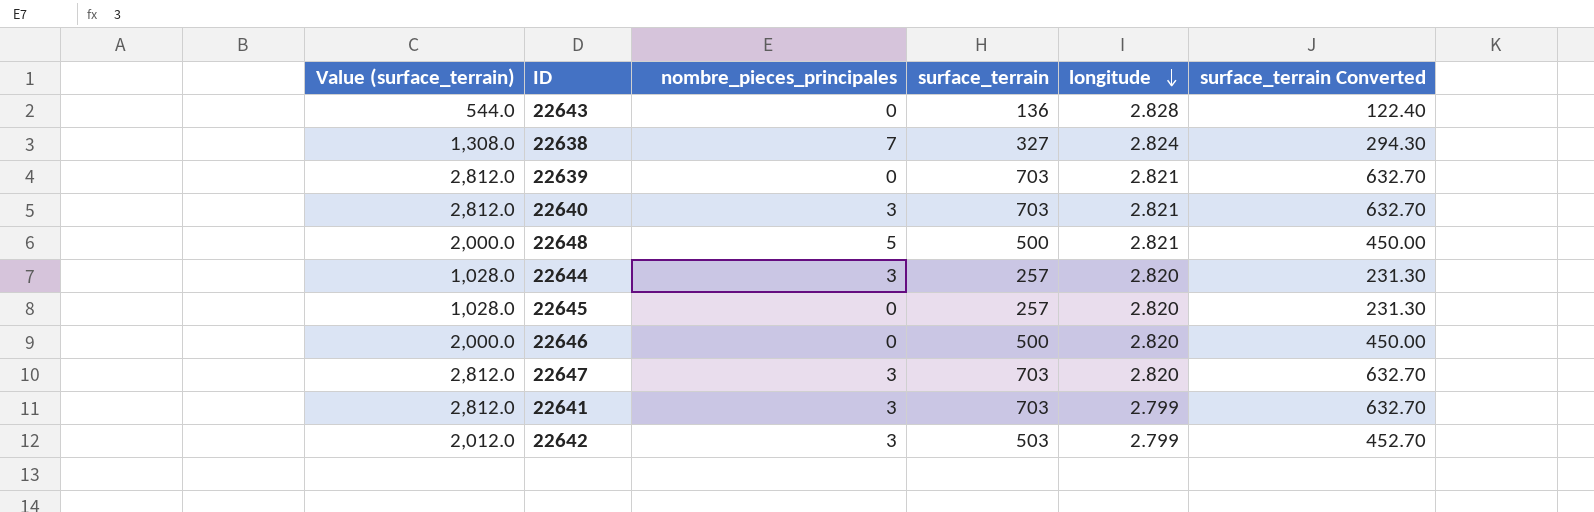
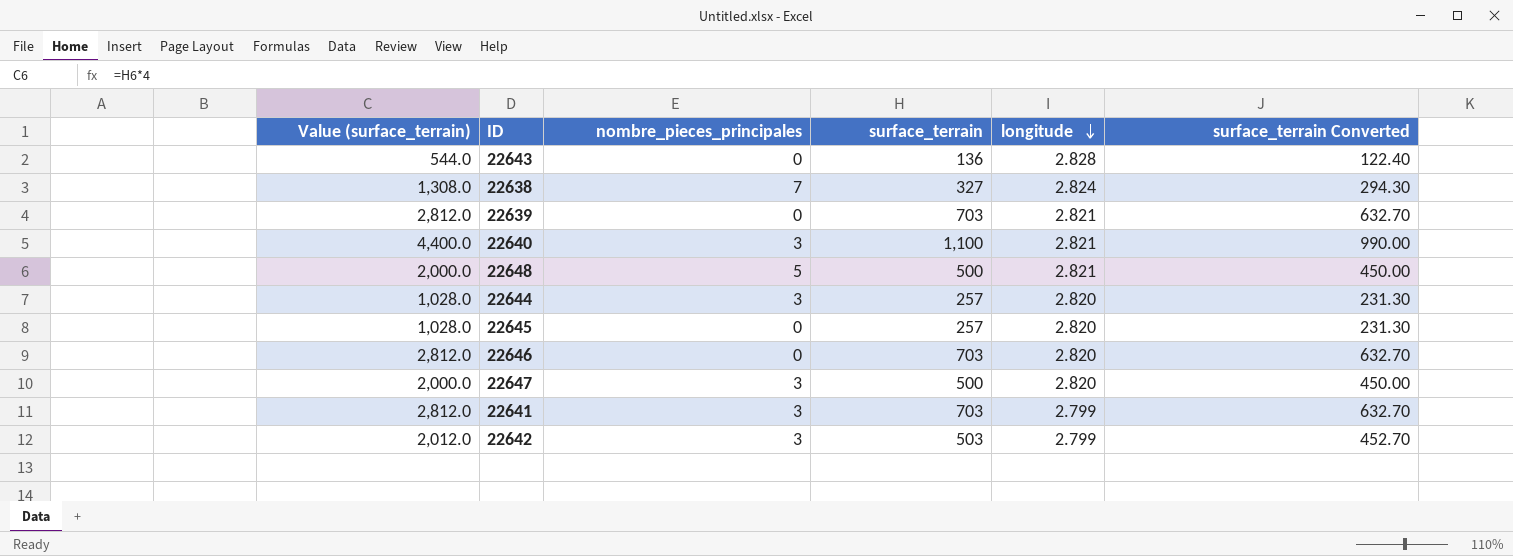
22640 | Value (surface_terrain): 2,812.0 -> 4,400.0
22640 | surface_terrain: 703 -> 1,100
22640 | surface_terrain Converted: 632.70 -> 990.00
22646 | Value (surface_terrain): 2,000.0 -> 2,812.0
22646 | surface_terrain: 500 -> 703
22646 | surface_terrain Converted: 450.00 -> 632.70
22647 | Value (surface_terrain): 2,812.0 -> 2,000.0
22647 | surface_terrain: 703 -> 500
22647 | surface_terrain Converted: 632.70 -> 450.00

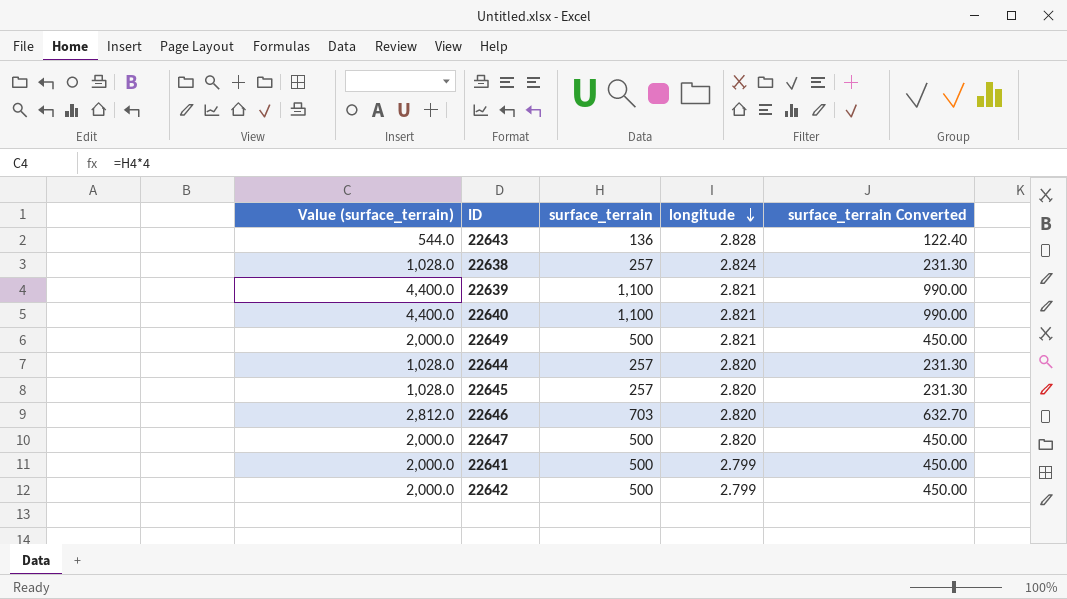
column nombre_pieces_principales | position: 3 -> none
row 22648: 2,000.0 | 5 | 500 | 2.821 | 450.00 -> none
22638 | Value (surface_terrain): 1,308.0 -> 1,028.0
22638 | surface_terrain: 327 -> 257
22638 | surface_terrain Converted: 294.30 -> 231.30
22639 | Value (surface_terrain): 2,812.0 -> 4,400.0
22639 | surface_terrain: 703 -> 1,100
22639 | surface_terrain Converted: 632.70 -> 990.00
row 22649: none -> 2,000.0 | 500 | 2.821 | 450.00
22641 | Value (surface_terrain): 2,812.0 -> 2,000.0
22641 | surface_terrain: 703 -> 500
22641 | surface_terrain Converted: 632.70 -> 450.00
22642 | Value (surface_terrain): 2,012.0 -> 2,000.0
22642 | surface_terrain: 503 -> 500
22642 | surface_terrain Converted: 452.70 -> 450.00

